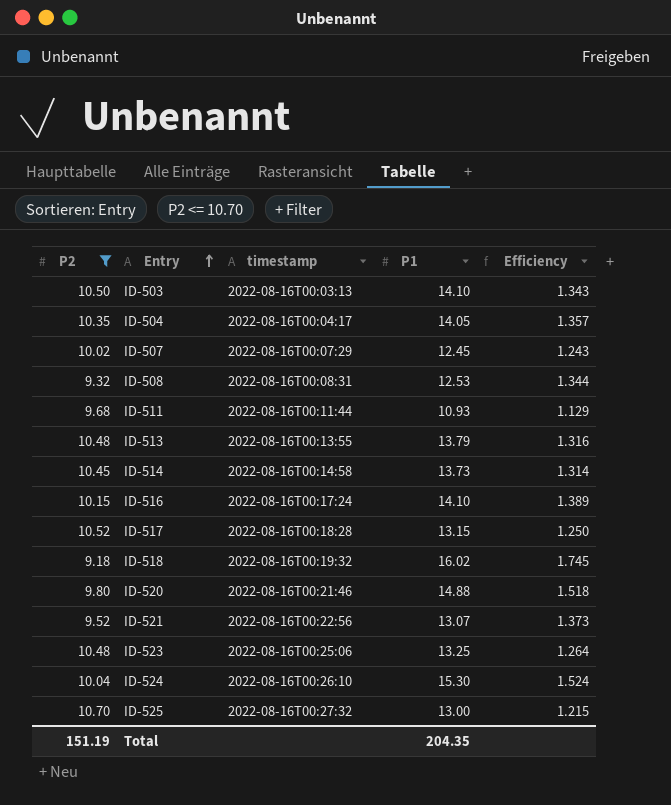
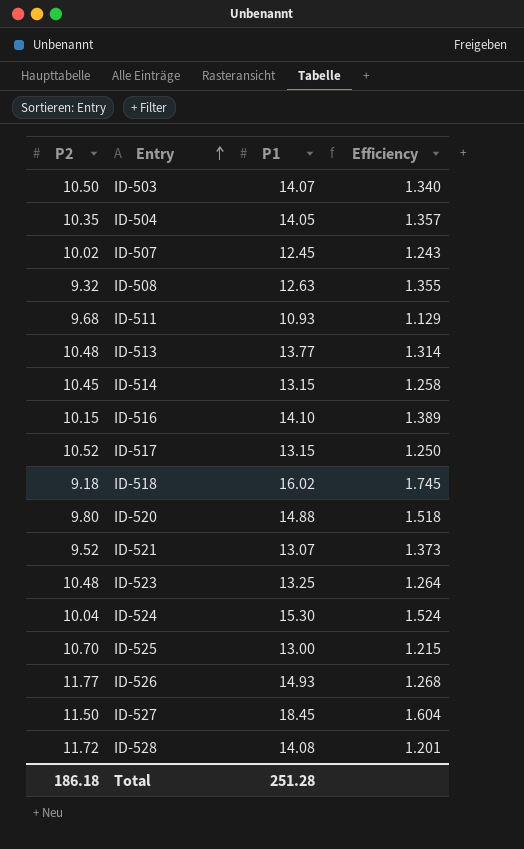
filter: P2 <= 10.70 -> none
column timestamp | position: 3 -> none
ID-503 | P1: 14.10 -> 14.07
ID-503 | Efficiency: 1.343 -> 1.340
ID-508 | P1: 12.53 -> 12.63
ID-508 | Efficiency: 1.344 -> 1.355
ID-513 | P1: 13.79 -> 13.77
ID-513 | Efficiency: 1.316 -> 1.314
ID-514 | P1: 13.73 -> 13.15
ID-514 | Efficiency: 1.314 -> 1.258
Total | P2: 151.19 -> 186.18
Total | P1: 204.35 -> 251.28

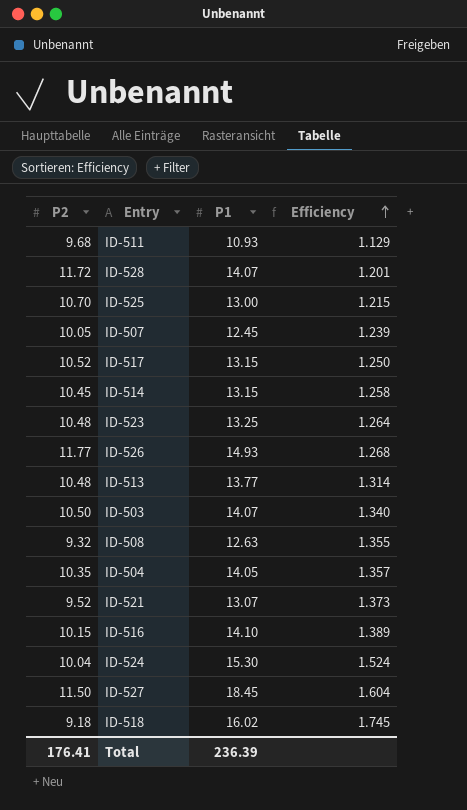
row order: Entry ascending -> Efficiency ascending
row ID-520: 9.80 | 14.88 | 1.518 -> none
ID-528 | P1: 14.08 -> 14.07
ID-507 | P2: 10.02 -> 10.05
ID-507 | Efficiency: 1.243 -> 1.239
Total | P2: 186.18 -> 176.41
Total | P1: 251.28 -> 236.39

